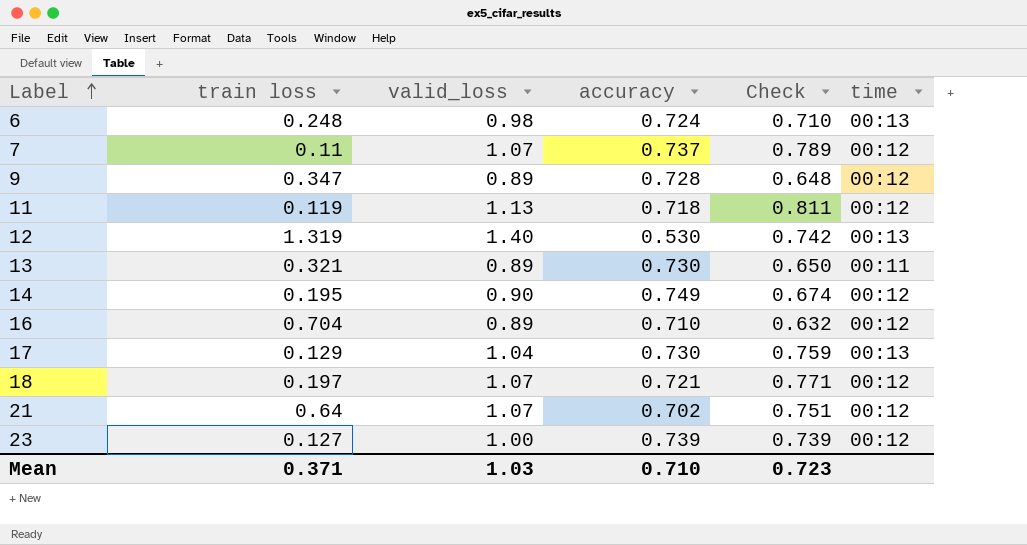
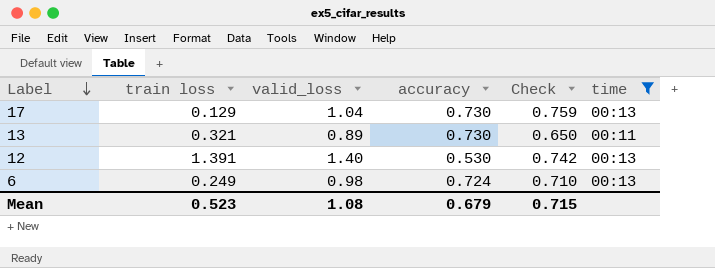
filter: none -> time != 00:12
row order: Label ascending -> Label descending
12 | train loss: 1.319 -> 1.391
6 | train loss: 0.248 -> 0.249
Mean | train loss: 0.371 -> 0.523
Mean | valid_loss: 1.03 -> 1.08
Mean | accuracy: 0.710 -> 0.679
Mean | Check: 0.723 -> 0.715

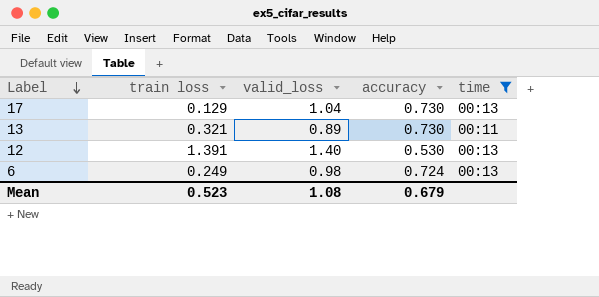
column Check | formula: [valid_loss] * [accuracy] -> none

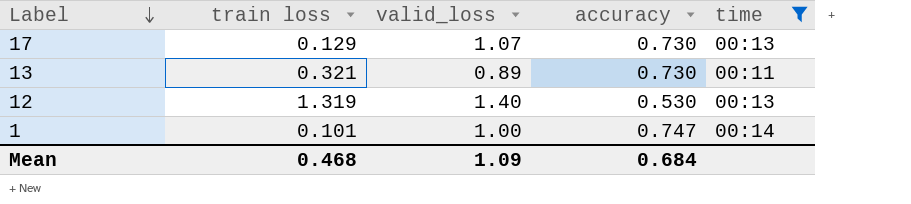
row 6: 0.249 | 0.98 | 0.724 | 00:13 -> none
17 | valid_loss: 1.04 -> 1.07
12 | train loss: 1.391 -> 1.319
row 1: none -> 0.101 | 1.00 | 0.747 | 00:14
Mean | train loss: 0.523 -> 0.468
Mean | valid_loss: 1.08 -> 1.09
Mean | accuracy: 0.679 -> 0.684

